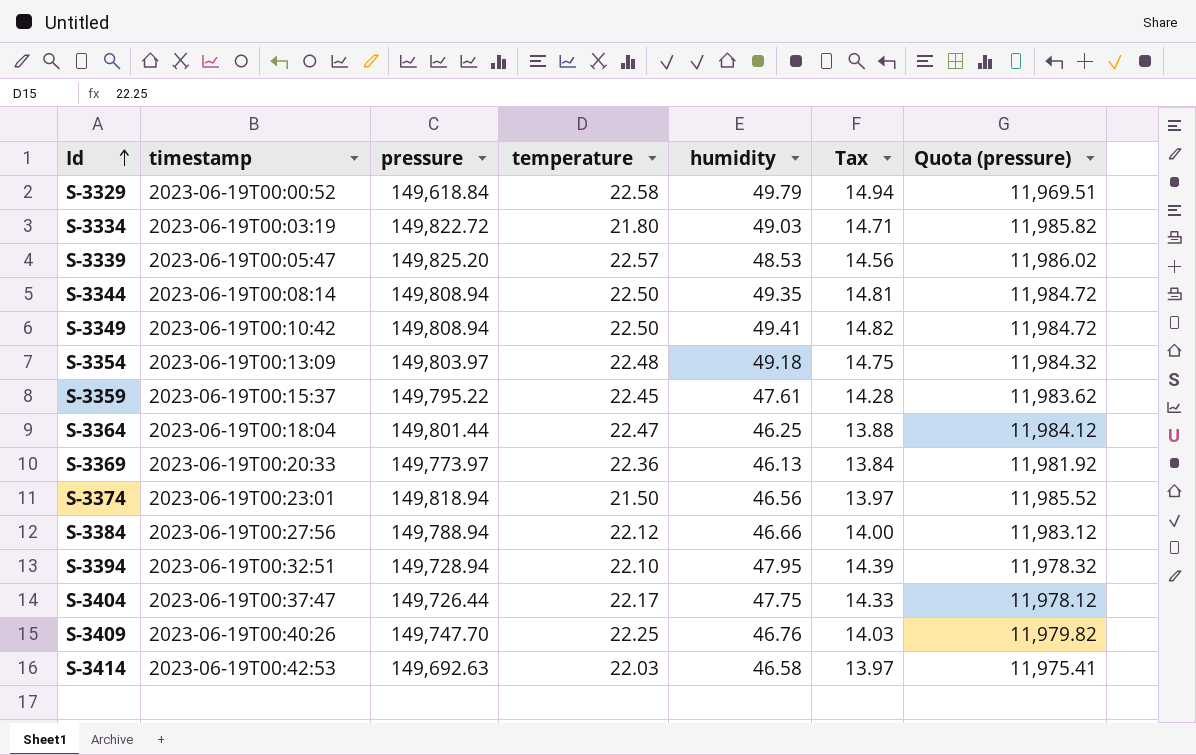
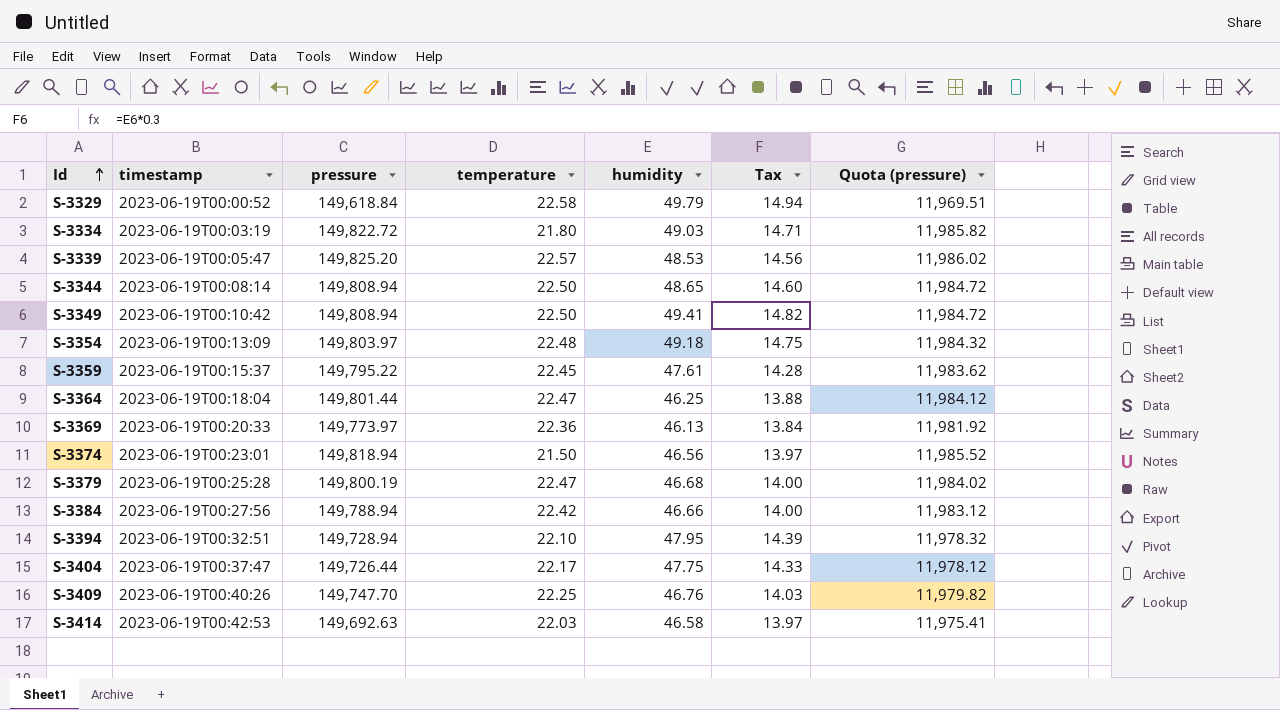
S-3344 | humidity: 49.35 -> 48.65
S-3344 | Tax: 14.81 -> 14.60
row S-3379: none -> 2023-06-19T00:25:28 | 149,800.19 | 22.47 | 46.68 | 14.00 | 11,984.02
S-3384 | temperature: 22.12 -> 22.42

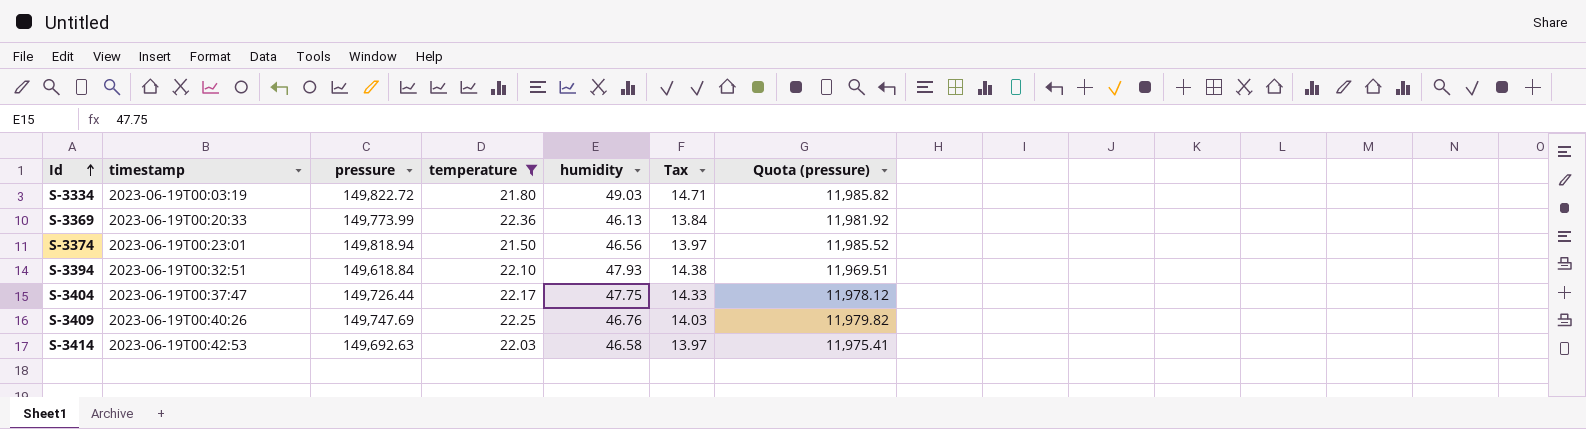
filter: none -> temperature <= 22.36
S-3369 | pressure: 149,773.97 -> 149,773.99
S-3394 | pressure: 149,728.94 -> 149,618.84
S-3394 | humidity: 47.95 -> 47.93
S-3394 | Tax: 14.39 -> 14.38
S-3394 | Quota (pressure): 11,978.32 -> 11,969.51
S-3409 | pressure: 149,747.70 -> 149,747.69

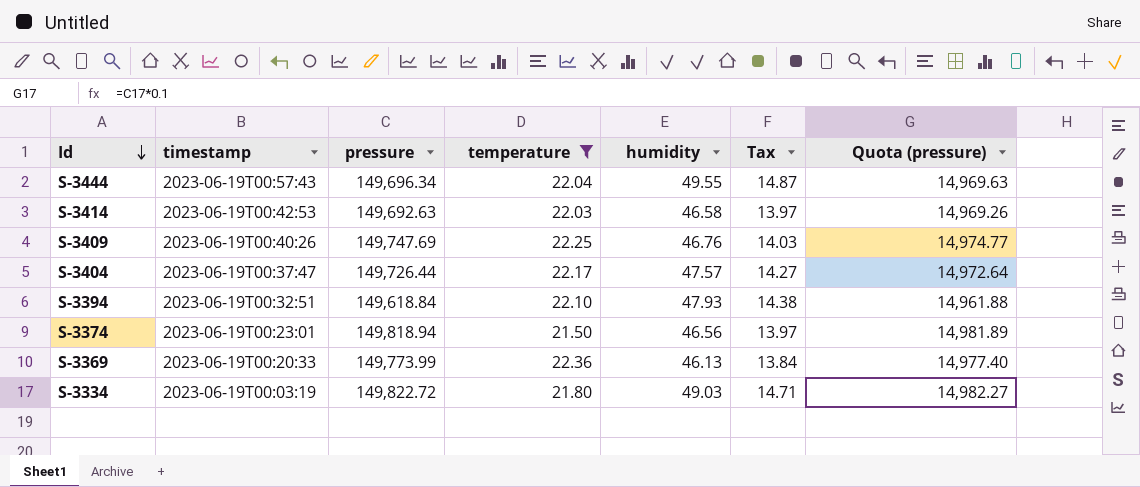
row order: Id ascending -> Id descending
column Quota (pressure) | formula: [pressure] * 0.08 -> [pressure] * 0.1
row S-3444: none -> 2023-06-19T00:57:43 | 149,696.34 | 22.04 | 49.55 | 14.87 | 14,969.63
S-3404 | humidity: 47.75 -> 47.57
S-3404 | Tax: 14.33 -> 14.27

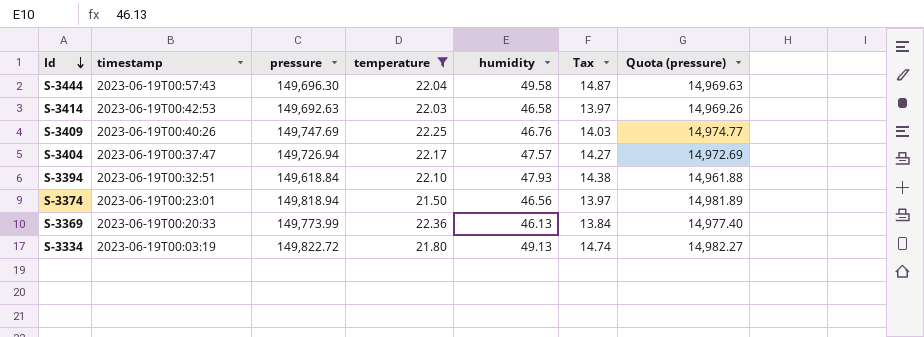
S-3444 | pressure: 149,696.34 -> 149,696.30
S-3444 | humidity: 49.55 -> 49.58
S-3404 | pressure: 149,726.44 -> 149,726.94
S-3404 | Quota (pressure): 14,972.64 -> 14,972.69
S-3334 | humidity: 49.03 -> 49.13
S-3334 | Tax: 14.71 -> 14.74

